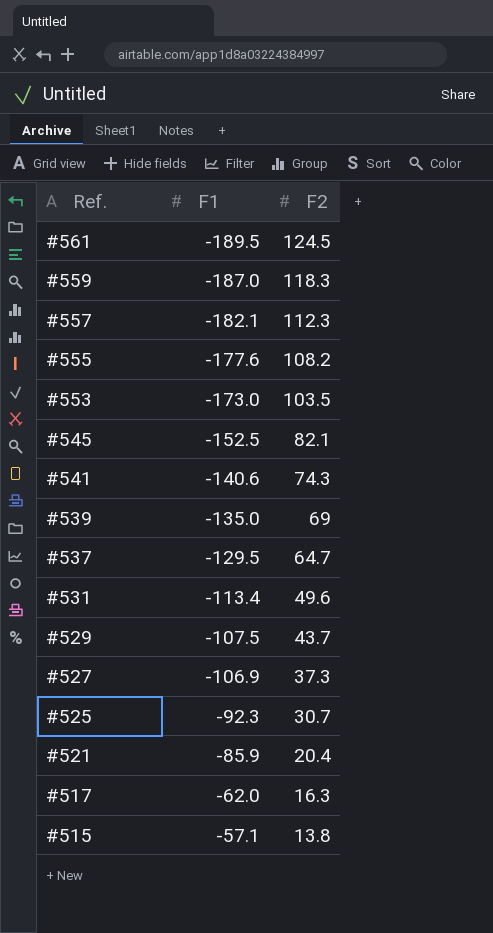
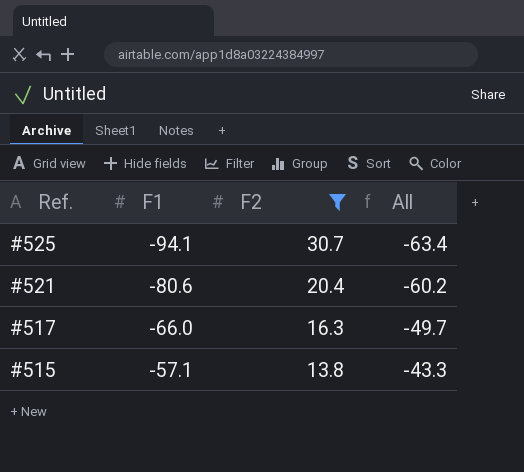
filter: none -> F2 <= 30.7
column All | formula: none -> [F1] + [F2]
#525 | F1: -92.3 -> -94.1
#521 | F1: -85.9 -> -80.6
#517 | F1: -62.0 -> -66.0

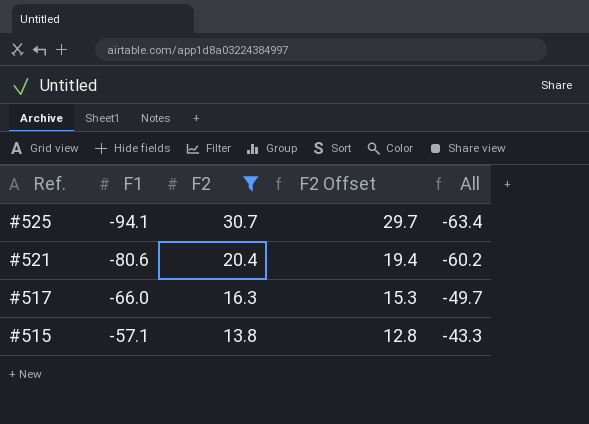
column F2 Offset | formula: none -> [F2] - 1

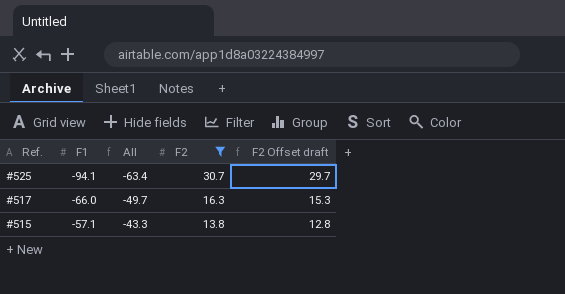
column All | position: 5 -> 3
column name: F2 Offset -> F2 Offset draft
row #521: -80.6 | 20.4 | 19.4 | -60.2 -> none

